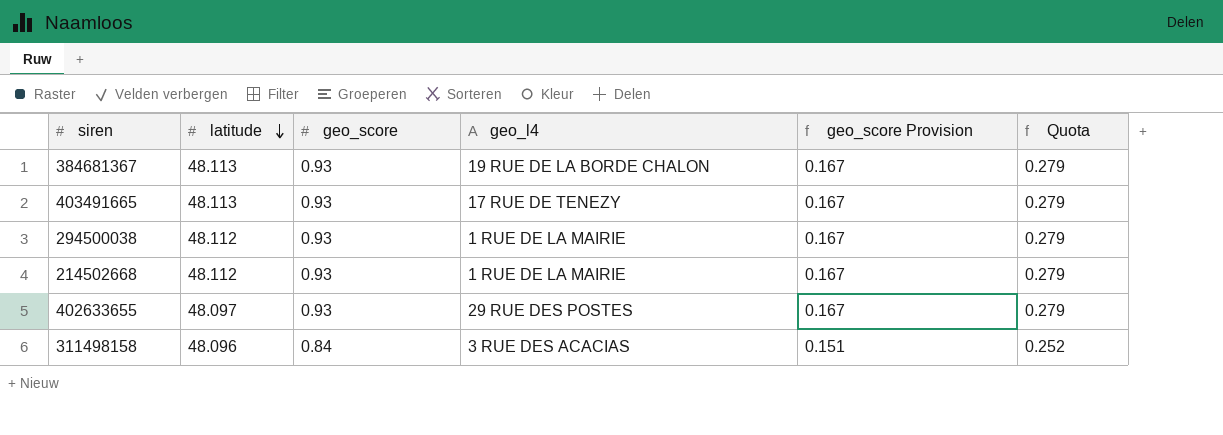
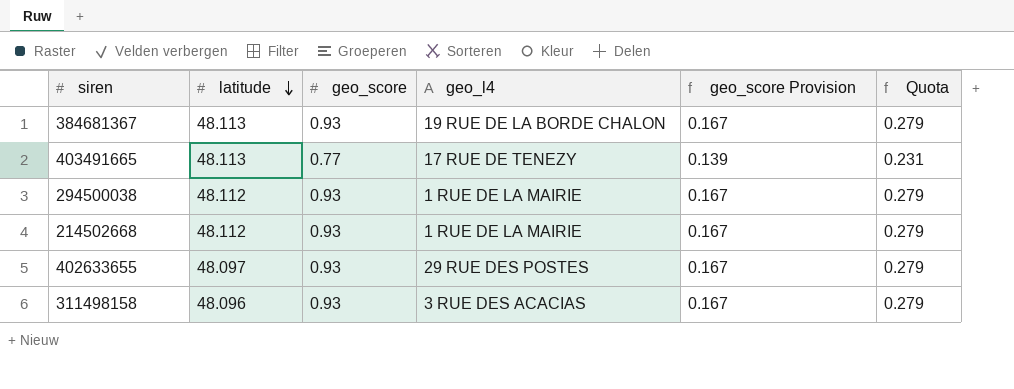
403491665 | geo_score: 0.93 -> 0.77
403491665 | geo_score Provision: 0.167 -> 0.139
403491665 | Quota: 0.279 -> 0.231
311498158 | geo_score: 0.84 -> 0.93
311498158 | geo_score Provision: 0.151 -> 0.167
311498158 | Quota: 0.252 -> 0.279

